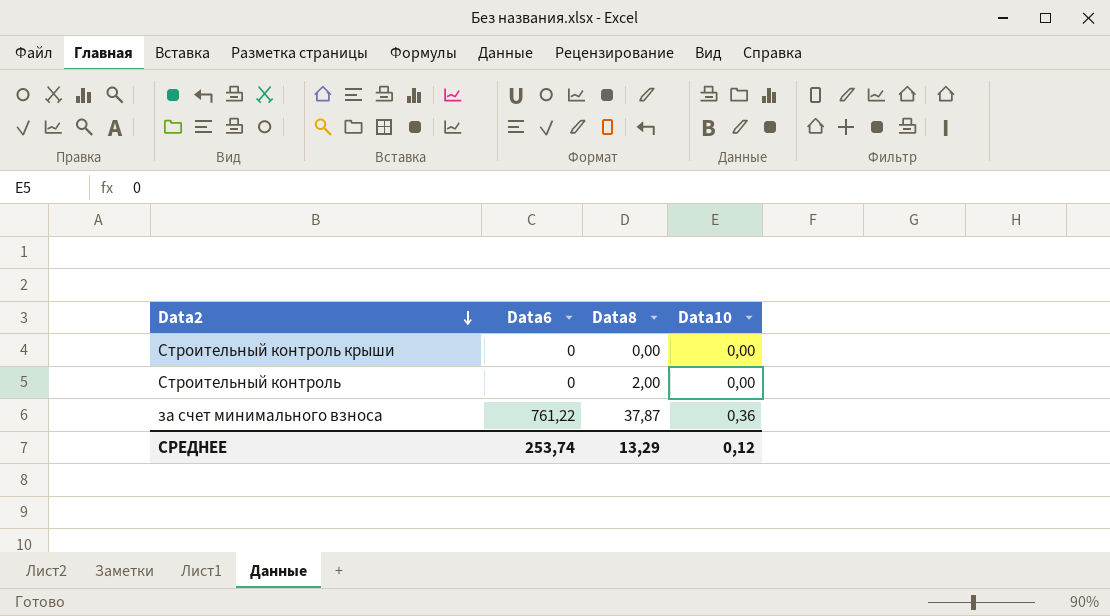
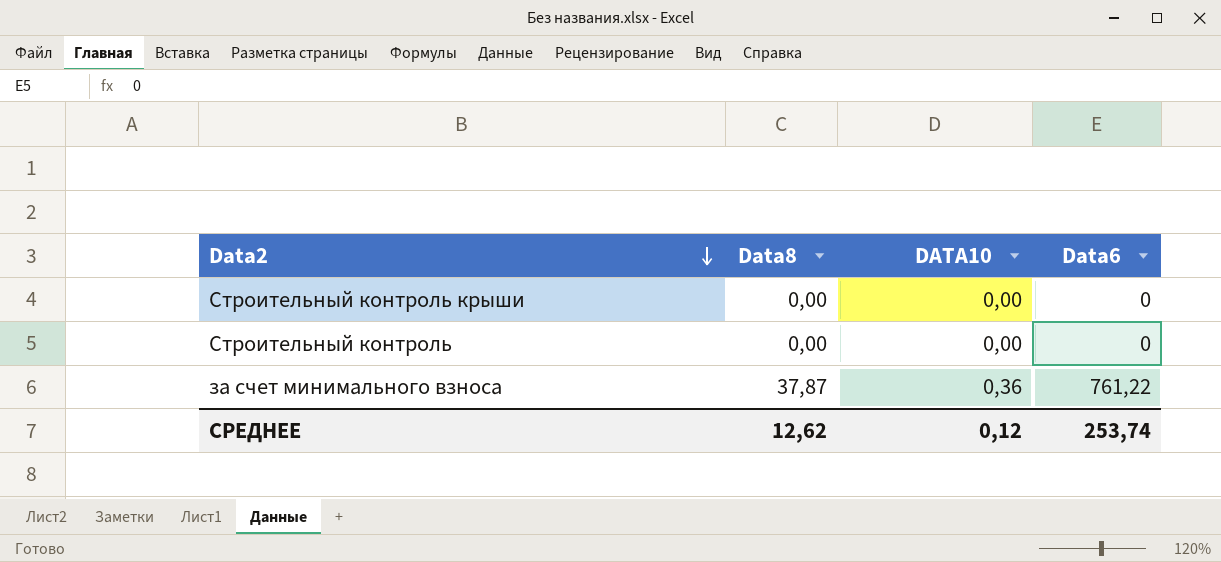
column name: Data10 -> DATA10
column Data6 | position: 2 -> 4
Строительный контроль | Data8: 2,00 -> 0,00
СРЕДНЕЕ | Data8: 13,29 -> 12,62

